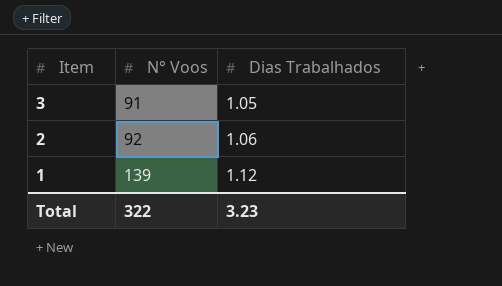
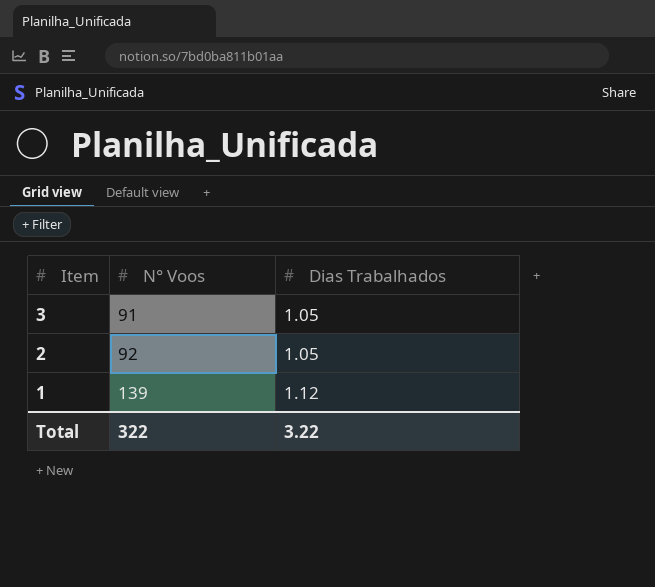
2 | Dias Trabalhados: 1.06 -> 1.05
Total | Dias Trabalhados: 3.23 -> 3.22

